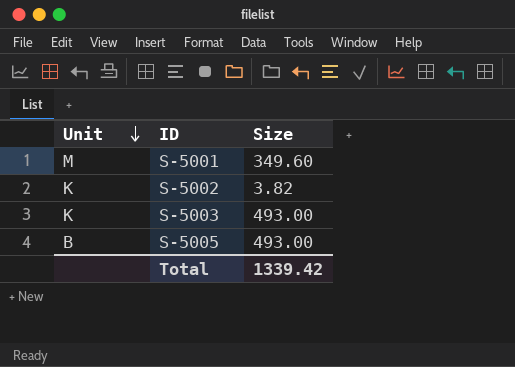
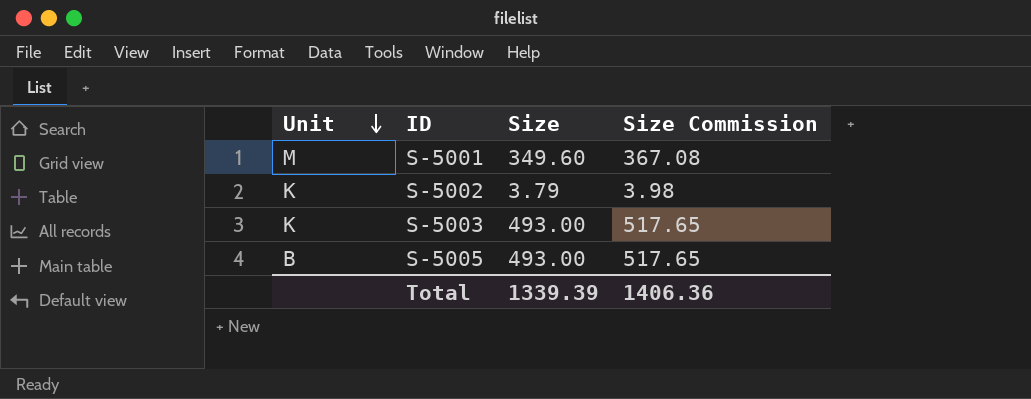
column Size Commission | formula: none -> [Size] * 1.05
S-5002 | Size: 3.82 -> 3.79
Total | Size: 1339.42 -> 1339.39

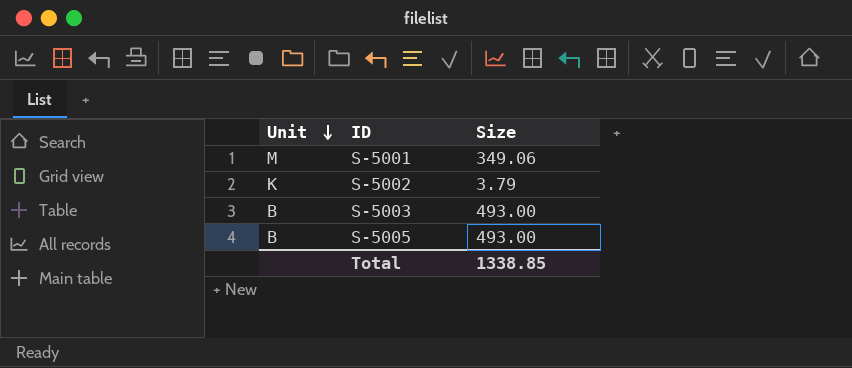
column Size Commission | formula: [Size] * 1.05 -> none
S-5001 | Size: 349.60 -> 349.06
S-5003 | Unit: K -> B
Total | Size: 1339.39 -> 1338.85

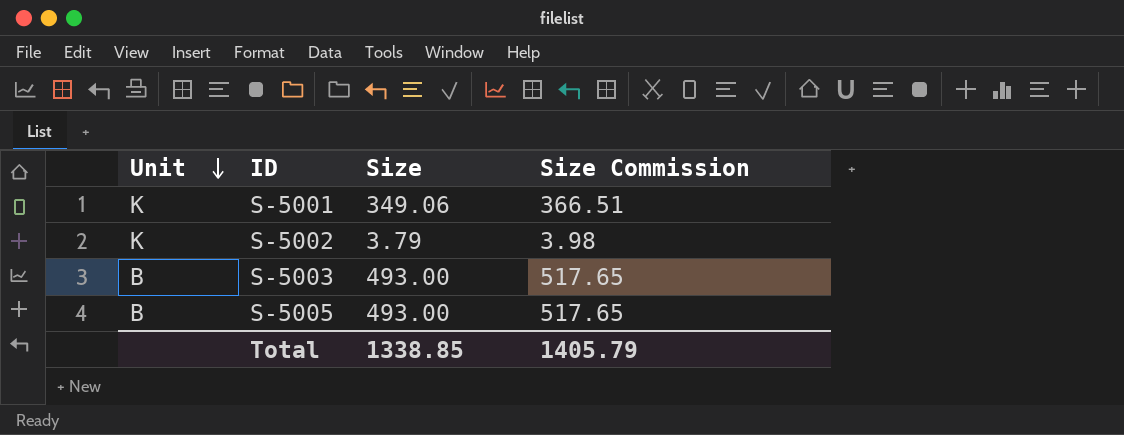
column Size Commission | formula: none -> [Size] * 1.05
S-5001 | Unit: M -> K

